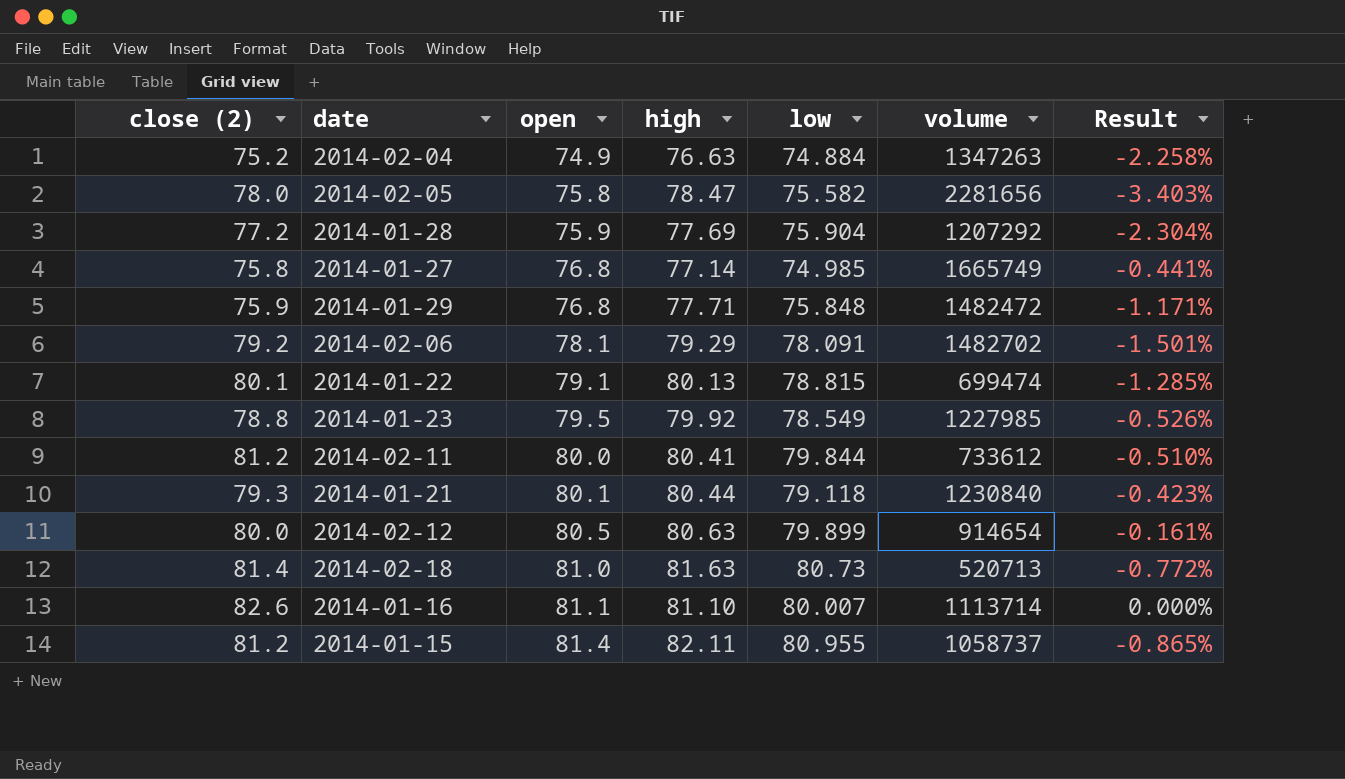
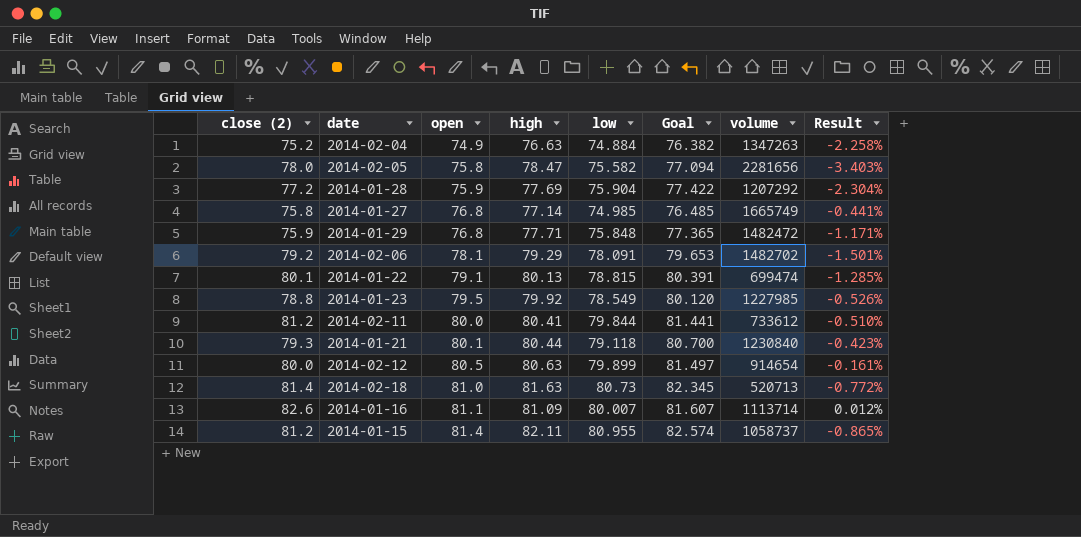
column Goal | formula: none -> [low] * 1.02
2014-01-16 | high: 81.10 -> 81.09
2014-01-16 | Result: 0.000% -> 0.012%

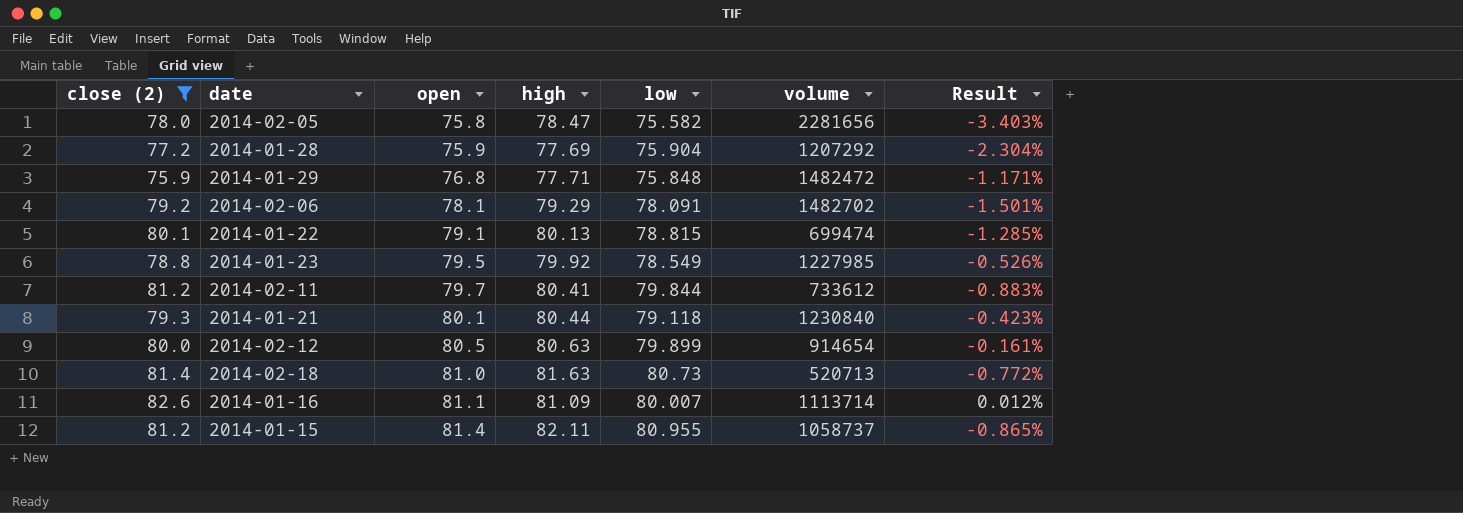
filter: none -> close (2) >= 75.9
column Goal | formula: [low] * 1.02 -> none
2014-02-11 | open: 80.0 -> 79.7
2014-02-11 | Result: -0.510% -> -0.883%

